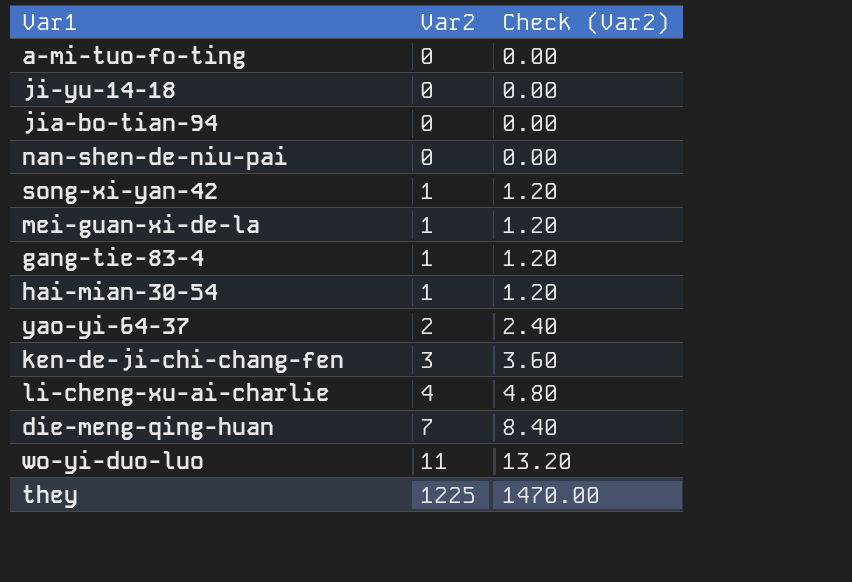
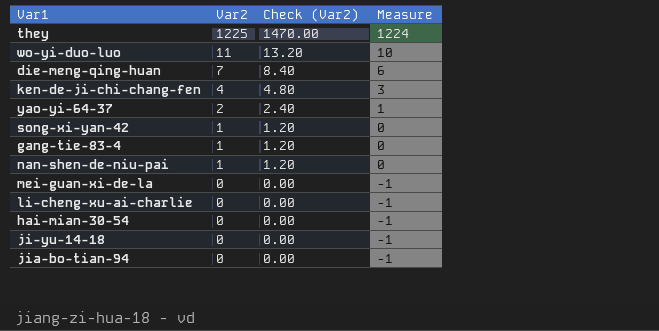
row order: Var2 ascending -> Var2 descending
column Measure | formula: none -> [Var2] - 1
row a-mi-tuo-fo-ting: 0 | 0.00 -> none
ken-de-ji-chi-chang-fen | Var2: 3 -> 4
ken-de-ji-chi-chang-fen | Check (Var2): 3.60 -> 4.80
nan-shen-de-niu-pai | Var2: 0 -> 1
nan-shen-de-niu-pai | Check (Var2): 0.00 -> 1.20
mei-guan-xi-de-la | Var2: 1 -> 0
mei-guan-xi-de-la | Check (Var2): 1.20 -> 0.00
li-cheng-xu-ai-charlie | Var2: 4 -> 0
li-cheng-xu-ai-charlie | Check (Var2): 4.80 -> 0.00
hai-mian-30-54 | Var2: 1 -> 0
hai-mian-30-54 | Check (Var2): 1.20 -> 0.00

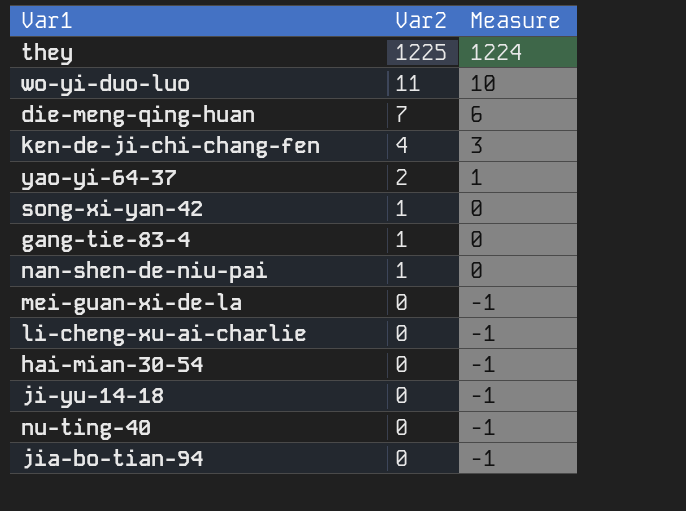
column Check (Var2) | formula: [Var2] * 1.2 -> none
row nu-ting-40: none -> 0 | -1

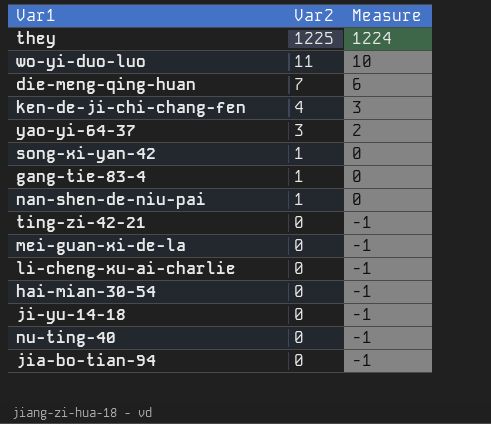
yao-yi-64-37 | Var2: 2 -> 3
yao-yi-64-37 | Measure: 1 -> 2
row ting-zi-42-21: none -> 0 | -1

